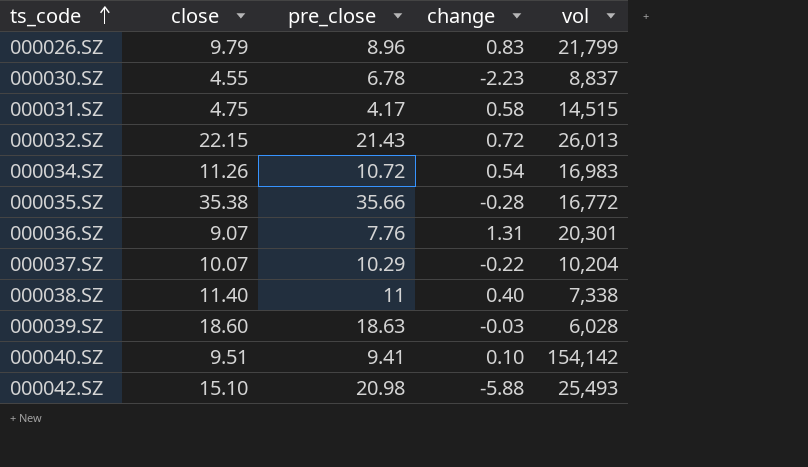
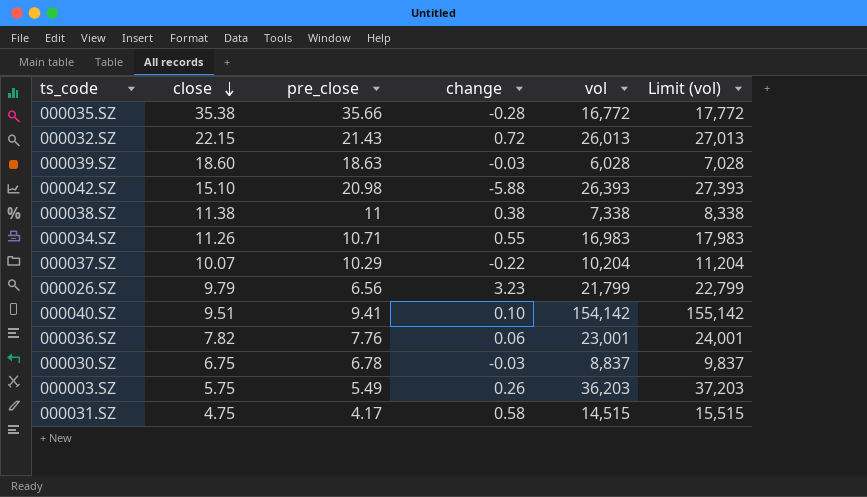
row order: ts_code ascending -> close descending
column Limit (vol) | formula: none -> [vol] + 1000
000042.SZ | vol: 25,493 -> 26,393
000038.SZ | close: 11.40 -> 11.38
000038.SZ | change: 0.40 -> 0.38
000034.SZ | pre_close: 10.72 -> 10.71
000034.SZ | change: 0.54 -> 0.55
000026.SZ | pre_close: 8.96 -> 6.56
000026.SZ | change: 0.83 -> 3.23
000036.SZ | close: 9.07 -> 7.82
000036.SZ | change: 1.31 -> 0.06
000036.SZ | vol: 20,301 -> 23,001
000030.SZ | close: 4.55 -> 6.75
000030.SZ | change: -2.23 -> -0.03
row 000003.SZ: none -> 5.75 | 5.49 | 0.26 | 36,203 | 37,203

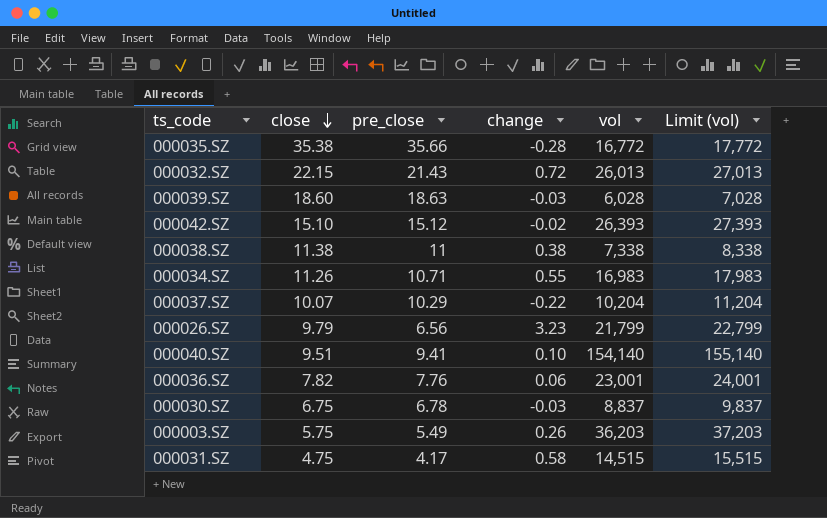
000042.SZ | pre_close: 20.98 -> 15.12
000042.SZ | change: -5.88 -> -0.02
000040.SZ | vol: 154,142 -> 154,140
000040.SZ | Limit (vol): 155,142 -> 155,140

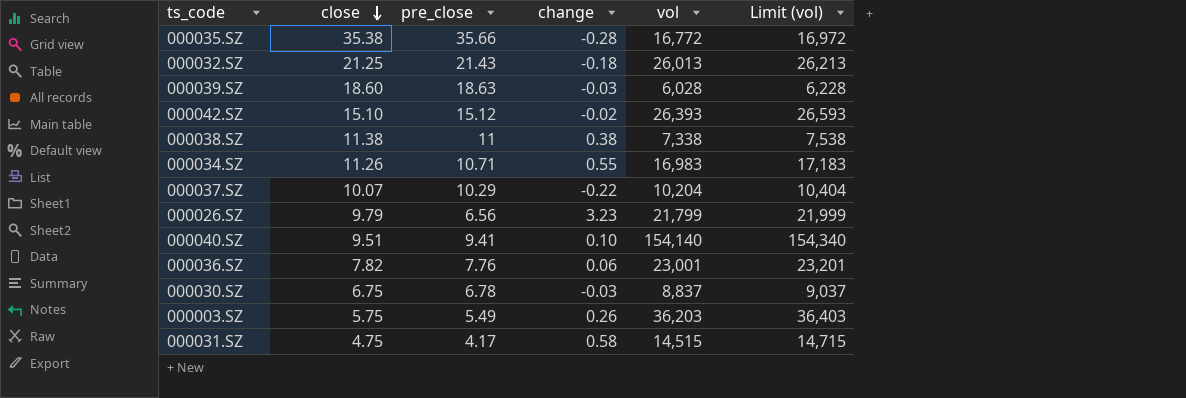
column Limit (vol) | formula: [vol] + 1000 -> [vol] + 200
000032.SZ | close: 22.15 -> 21.25
000032.SZ | change: 0.72 -> -0.18

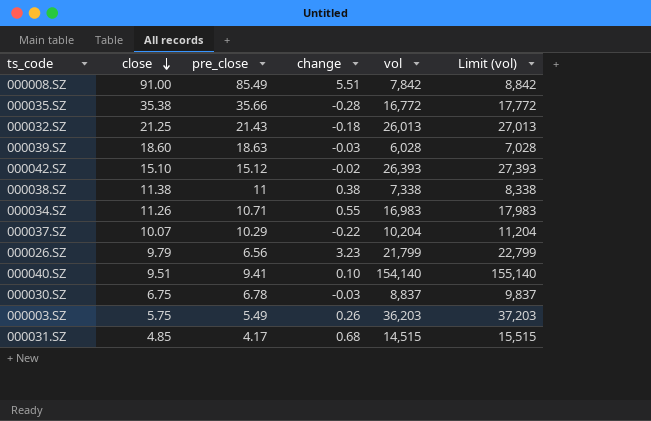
column Limit (vol) | formula: [vol] + 200 -> [vol] + 1000
row 000036.SZ: 7.82 | 7.76 | 0.06 | 23,001 | 23,201 -> none
row 000008.SZ: none -> 91.00 | 85.49 | 5.51 | 7,842 | 8,842
000031.SZ | close: 4.75 -> 4.85
000031.SZ | change: 0.58 -> 0.68

